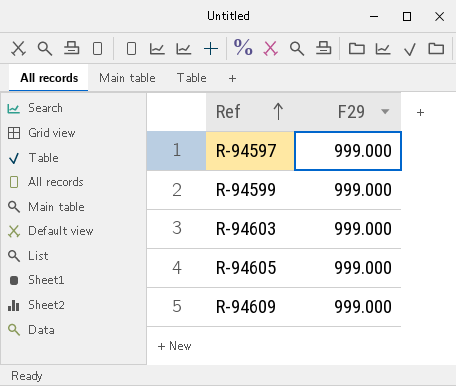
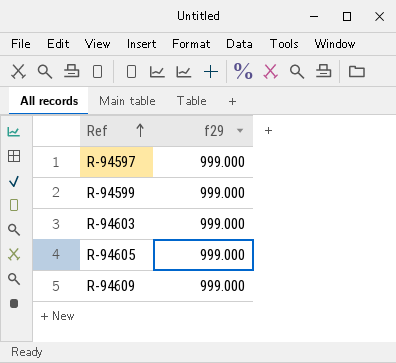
column name: F29 -> f29

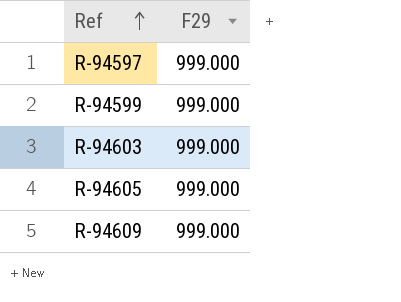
column name: f29 -> F29

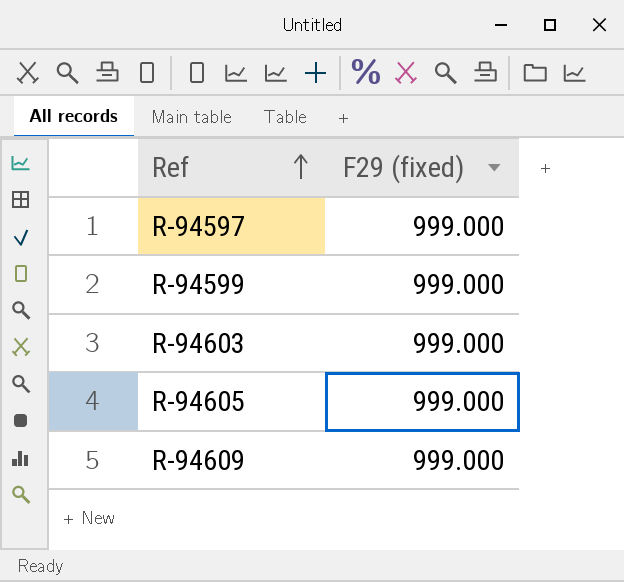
column name: F29 -> F29 (fixed)

